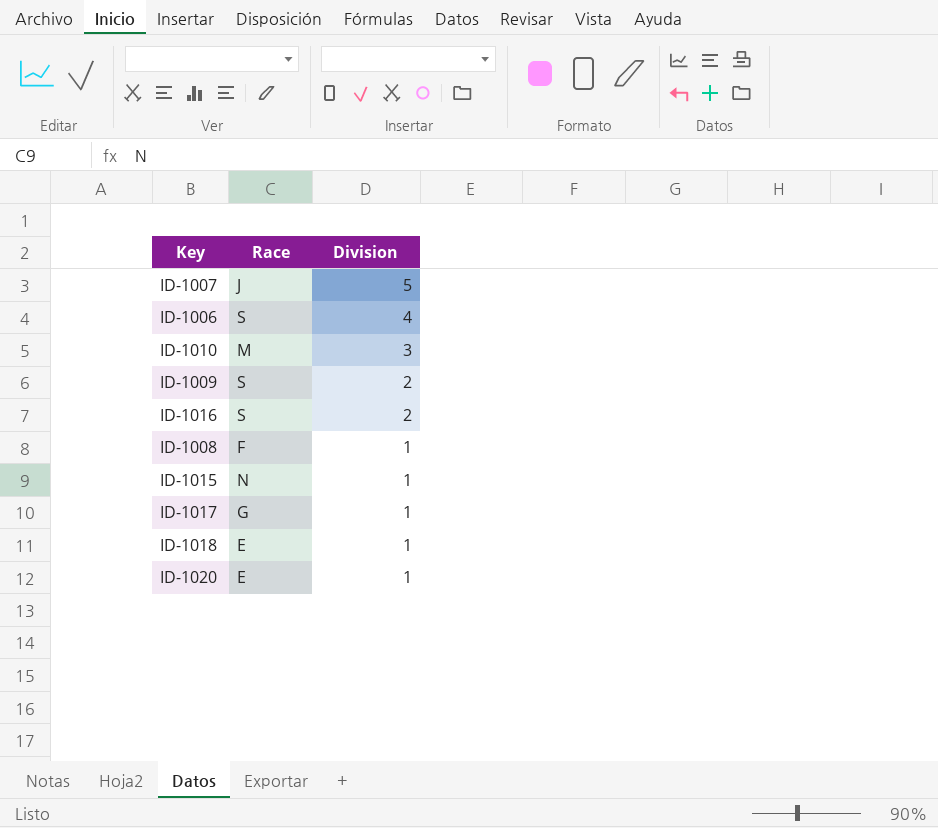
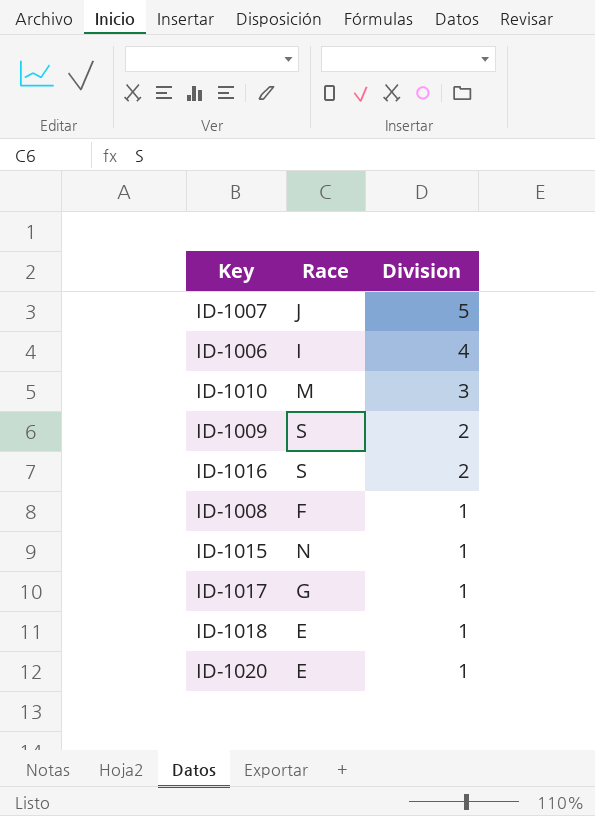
ID-1006 | Race: S -> I

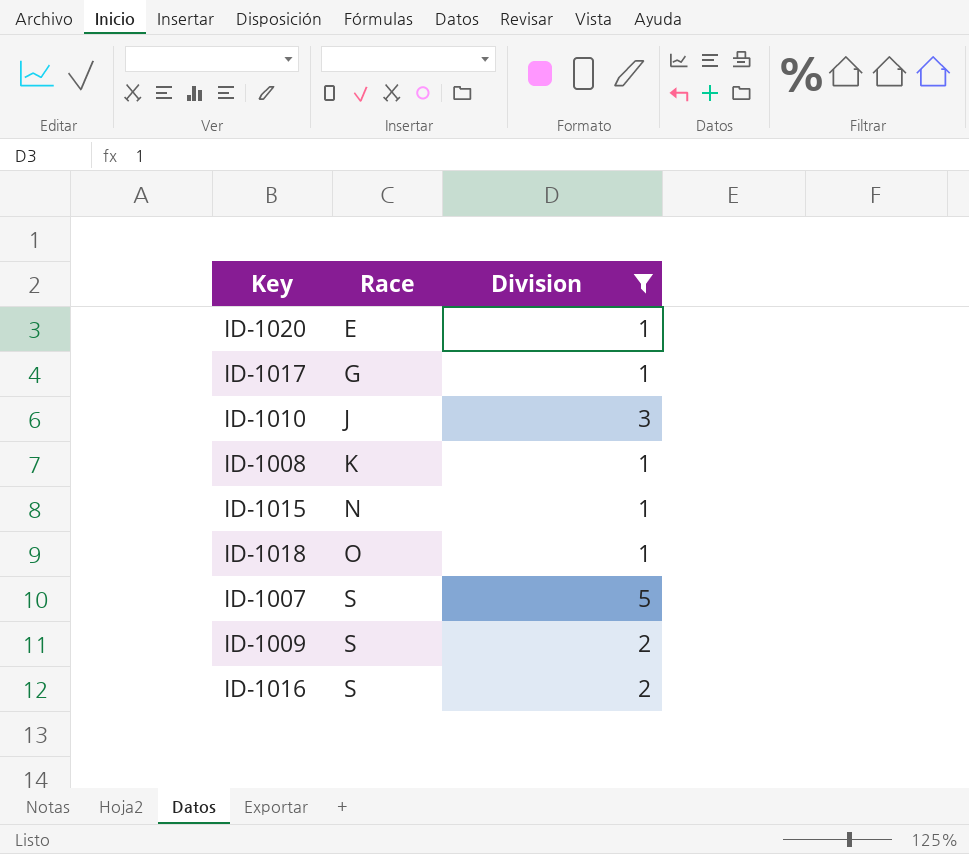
filter: none -> Division != 4
row order: Division descending -> Race ascending
ID-1010 | Race: M -> J
ID-1008 | Race: F -> K
ID-1018 | Race: E -> O
ID-1007 | Race: J -> S

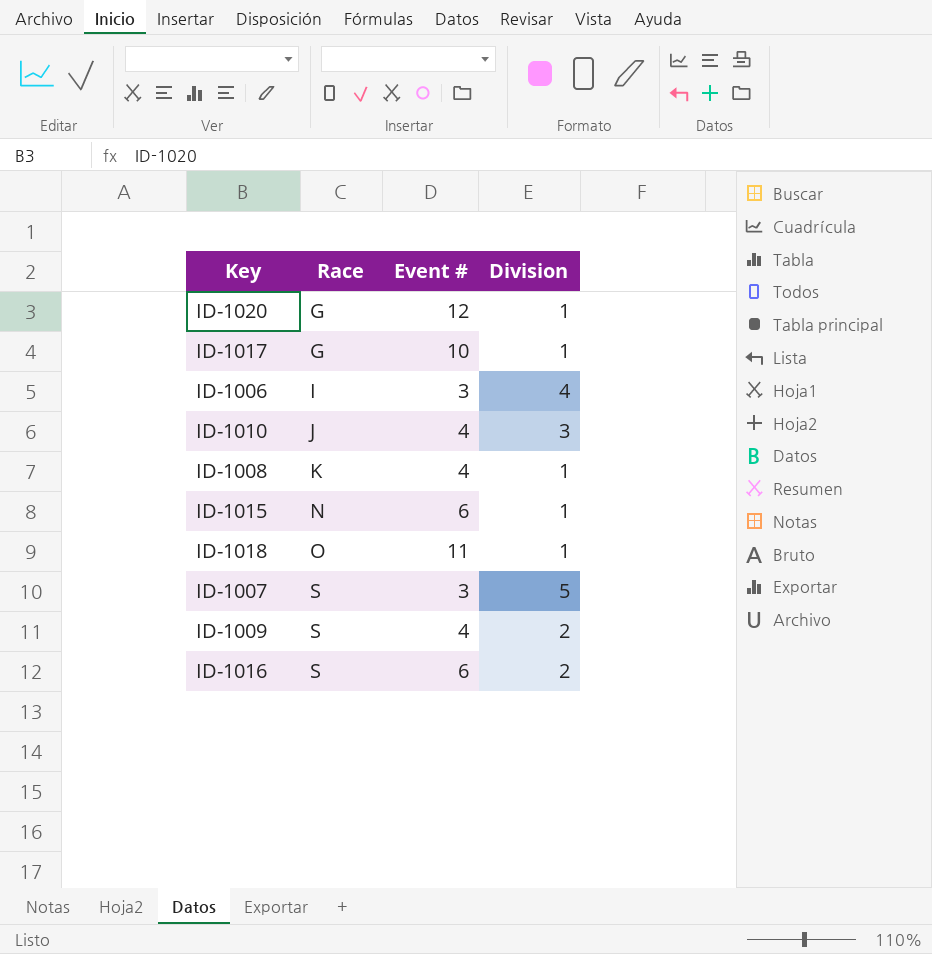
filter: Division != 4 -> none
column Event # | position: none -> 3
ID-1020 | Race: E -> G

